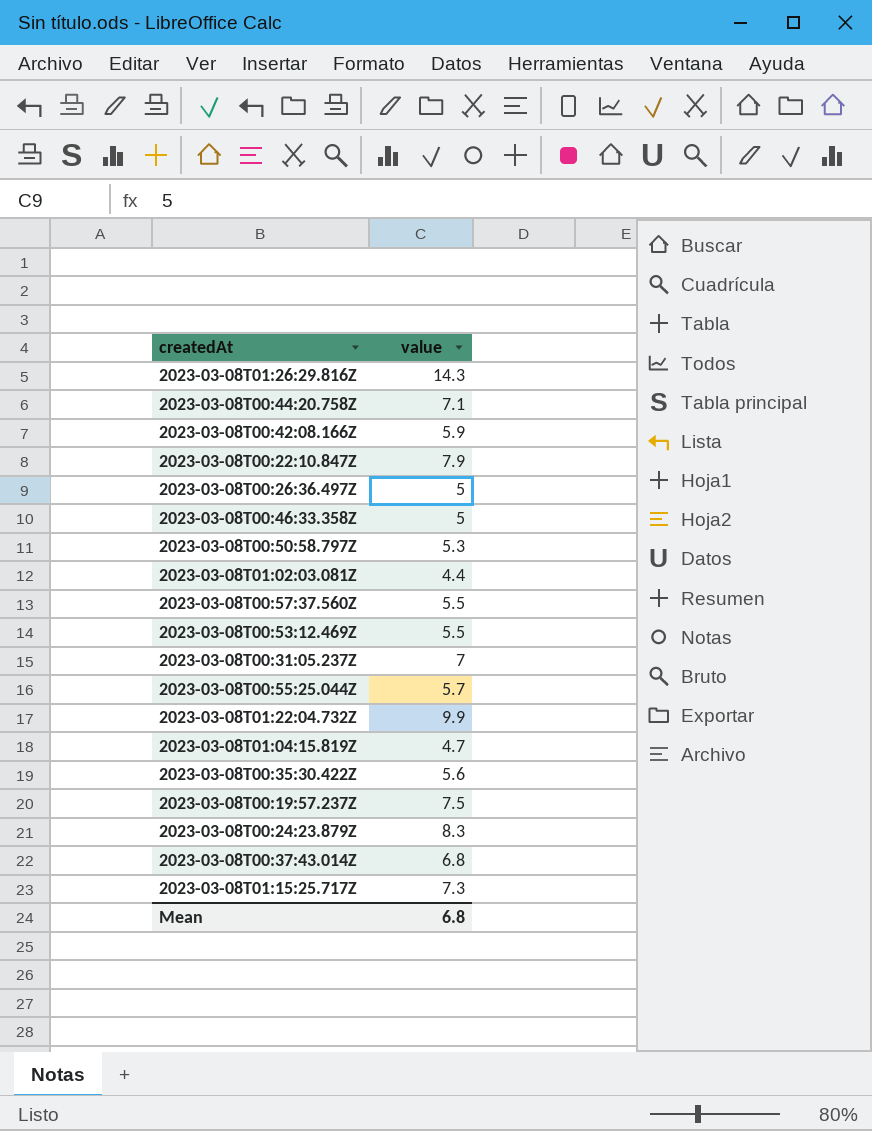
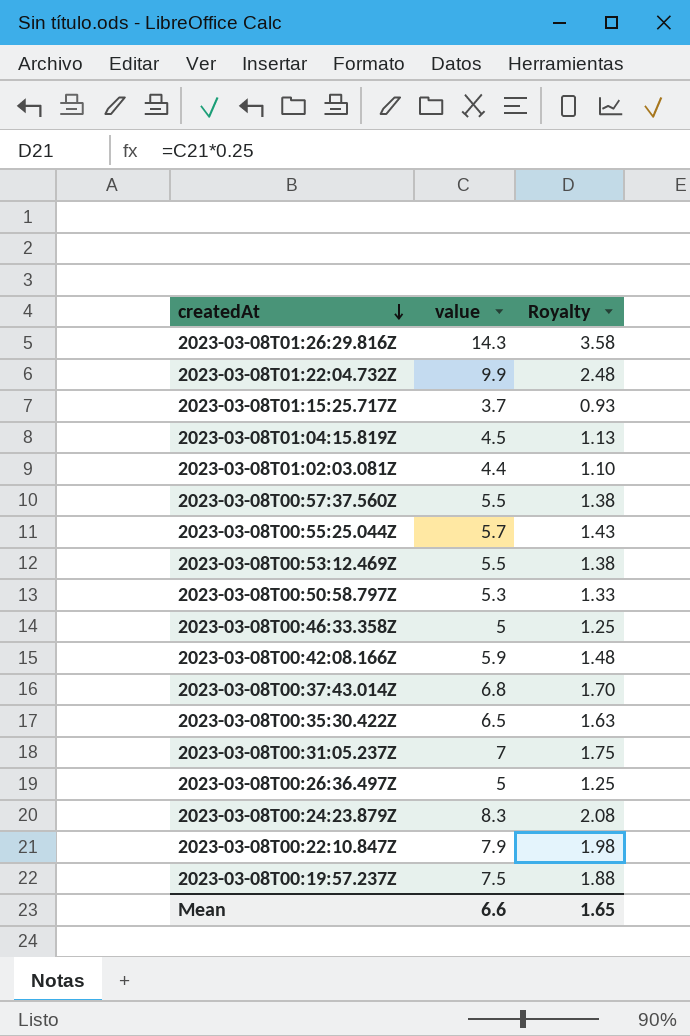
row order: none -> createdAt descending
column Royalty | formula: none -> [value] * 0.25
row 2023-03-08T00:44:20.758Z: 7.1 -> none
2023-03-08T01:15:25.717Z | value: 7.3 -> 3.7
2023-03-08T01:04:15.819Z | value: 4.7 -> 4.5
2023-03-08T00:35:30.422Z | value: 5.6 -> 6.5
Mean | value: 6.8 -> 6.6

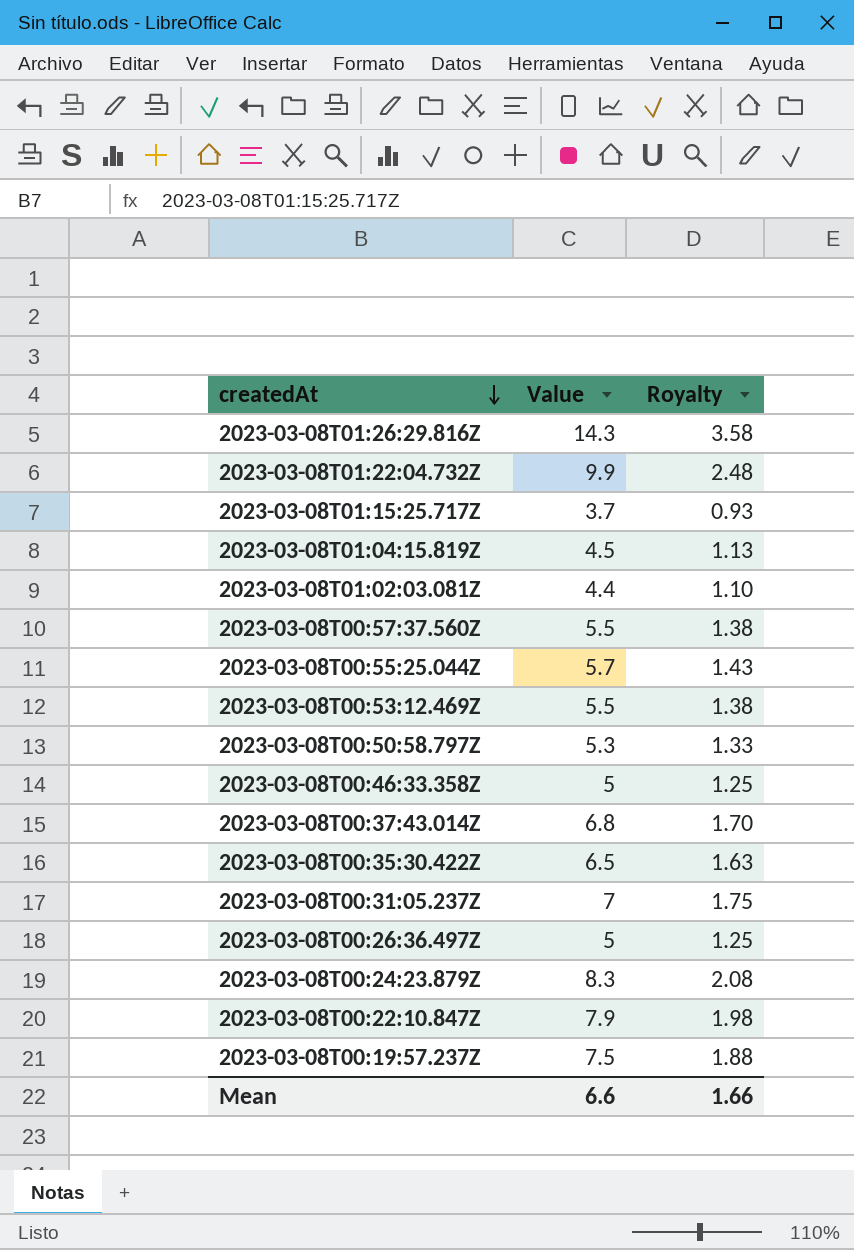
column name: value -> Value
row 2023-03-08T00:42:08.166Z: 5.9 | 1.48 -> none
Mean | Royalty: 1.65 -> 1.66

